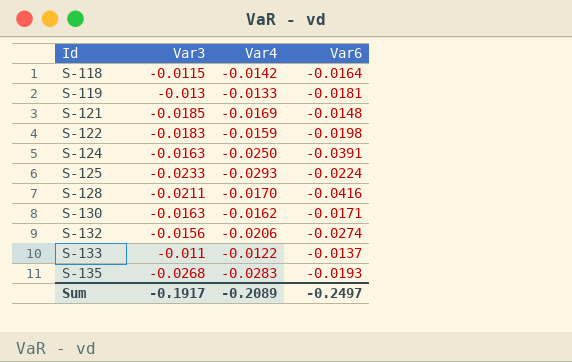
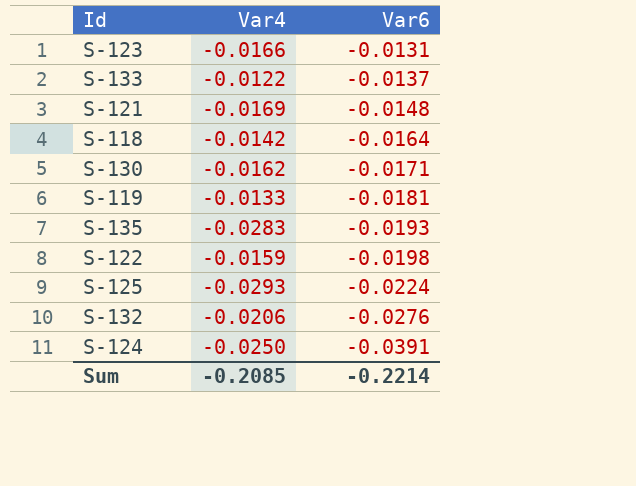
row order: Id ascending -> Var6 descending
column Var3 | position: 2 -> none
row S-128: -0.0211 | -0.0170 | -0.0416 -> none
row S-123: none -> -0.0166 | -0.0131
S-132 | Var6: -0.0274 -> -0.0276
Sum | Var4: -0.2089 -> -0.2085
Sum | Var6: -0.2497 -> -0.2214

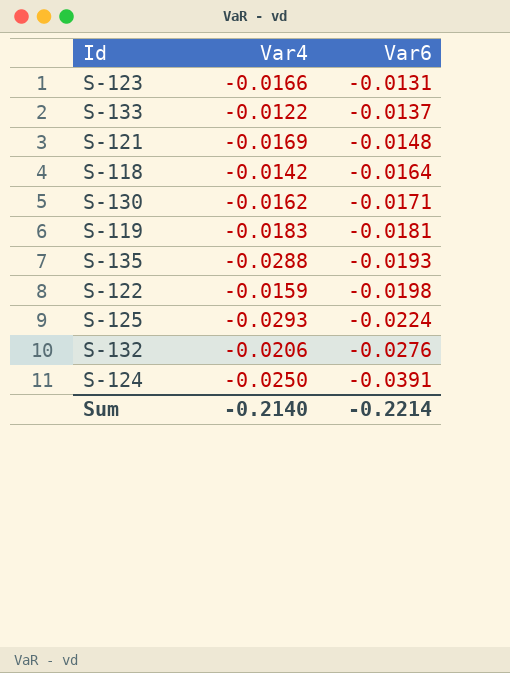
S-119 | Var4: -0.0133 -> -0.0183
S-135 | Var4: -0.0283 -> -0.0288
Sum | Var4: -0.2085 -> -0.2140

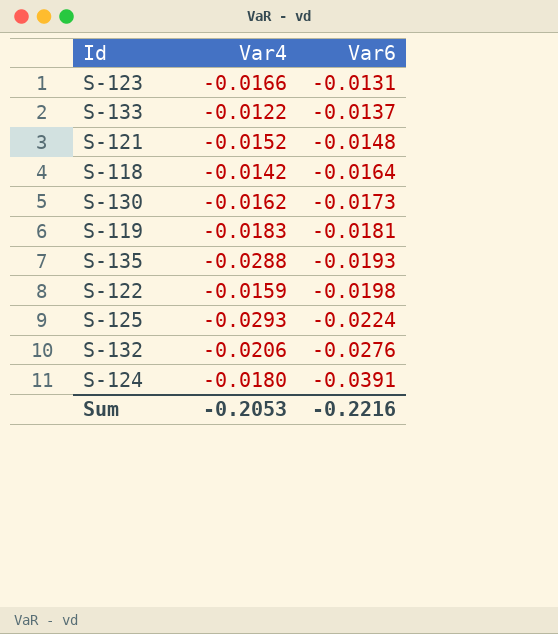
S-121 | Var4: -0.0169 -> -0.0152
S-130 | Var6: -0.0171 -> -0.0173
S-124 | Var4: -0.0250 -> -0.0180
Sum | Var4: -0.2140 -> -0.2053
Sum | Var6: -0.2214 -> -0.2216

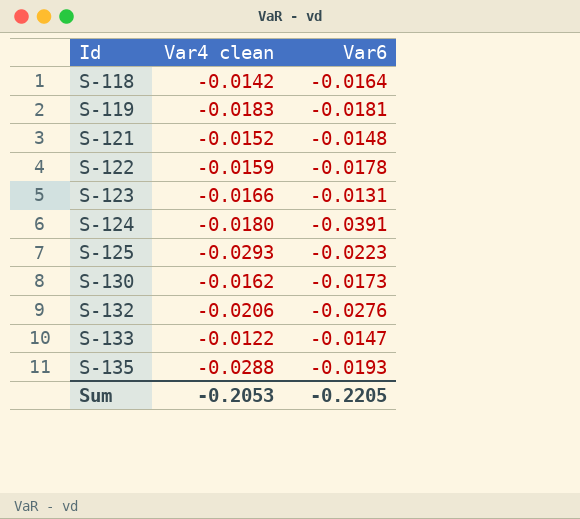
row order: Var6 descending -> Id ascending
column name: Var4 -> Var4 clean
S-122 | Var6: -0.0198 -> -0.0178
S-125 | Var6: -0.0224 -> -0.0223
S-133 | Var6: -0.0137 -> -0.0147
Sum | Var6: -0.2216 -> -0.2205

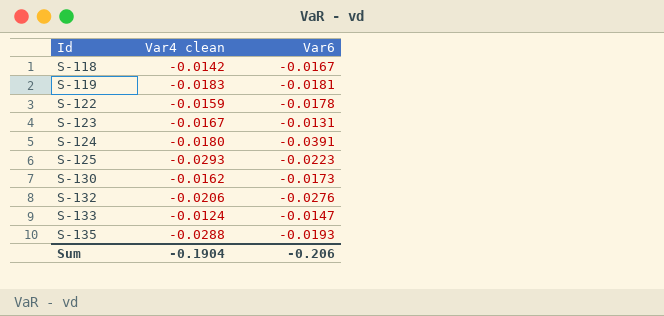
row S-121: -0.0152 | -0.0148 -> none
S-118 | Var6: -0.0164 -> -0.0167
S-123 | Var4 clean: -0.0166 -> -0.0167
S-133 | Var4 clean: -0.0122 -> -0.0124
Sum | Var4 clean: -0.2053 -> -0.1904
Sum | Var6: -0.2205 -> -0.206

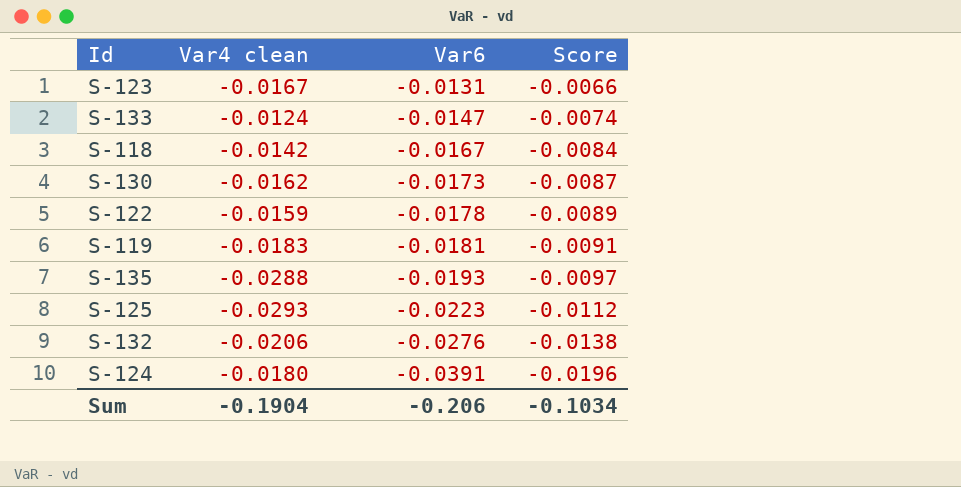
row order: Id ascending -> Var6 descending
column Score | formula: none -> [Var6] * 0.5

